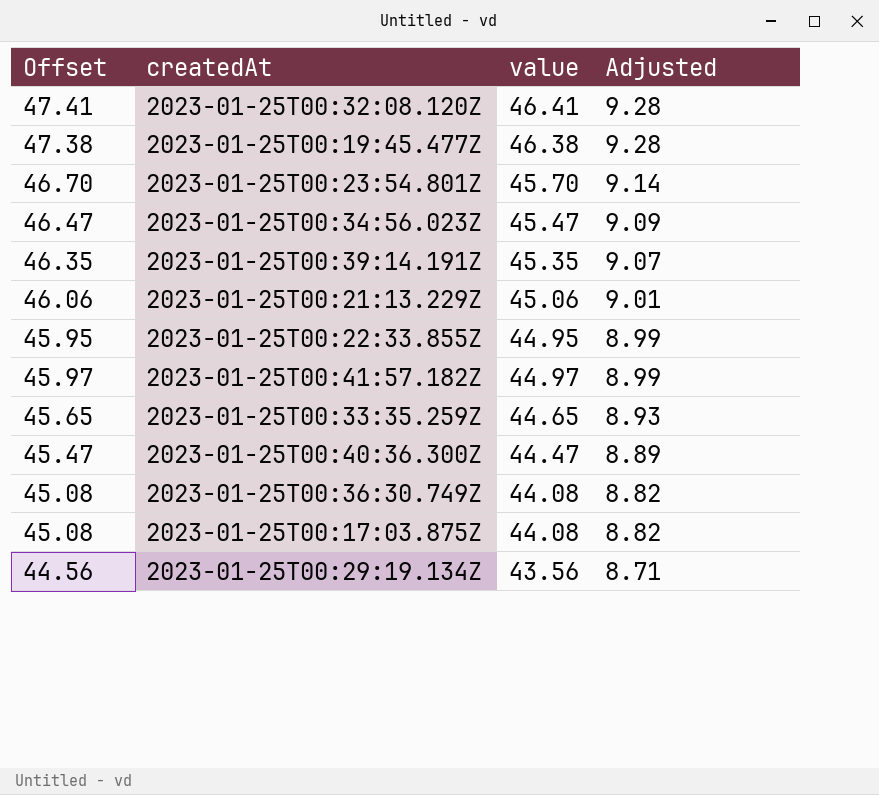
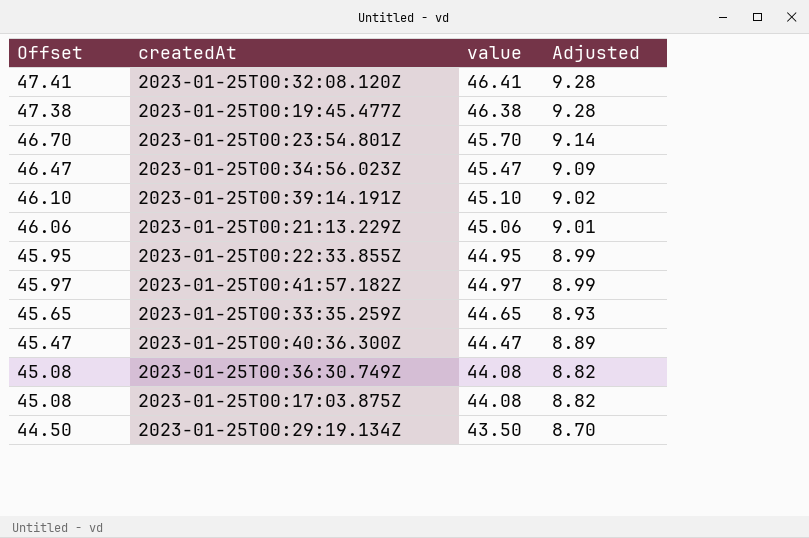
2023-01-25T00:39:14.191Z | Offset: 46.35 -> 46.10
2023-01-25T00:39:14.191Z | value: 45.35 -> 45.10
2023-01-25T00:39:14.191Z | Adjusted: 9.07 -> 9.02
2023-01-25T00:29:19.134Z | Offset: 44.56 -> 44.50
2023-01-25T00:29:19.134Z | value: 43.56 -> 43.50
2023-01-25T00:29:19.134Z | Adjusted: 8.71 -> 8.70

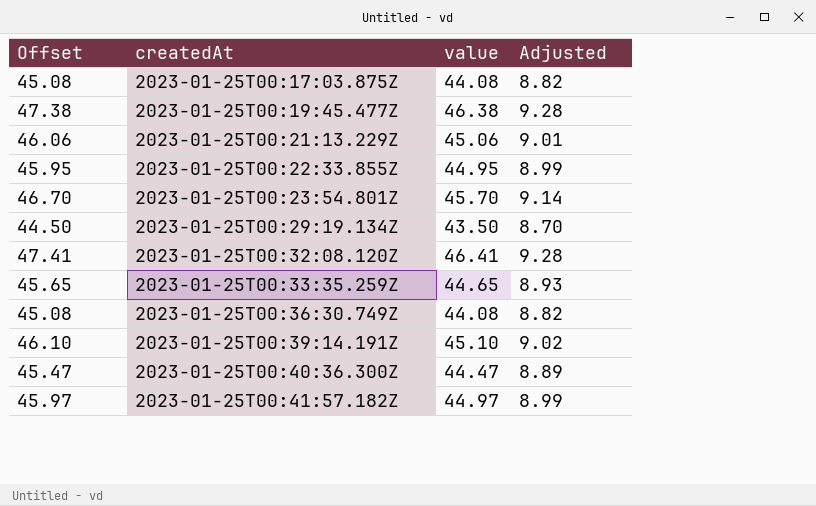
row order: Adjusted descending -> createdAt ascending
row 2023-01-25T00:34:56.023Z: 46.47 | 45.47 | 9.09 -> none

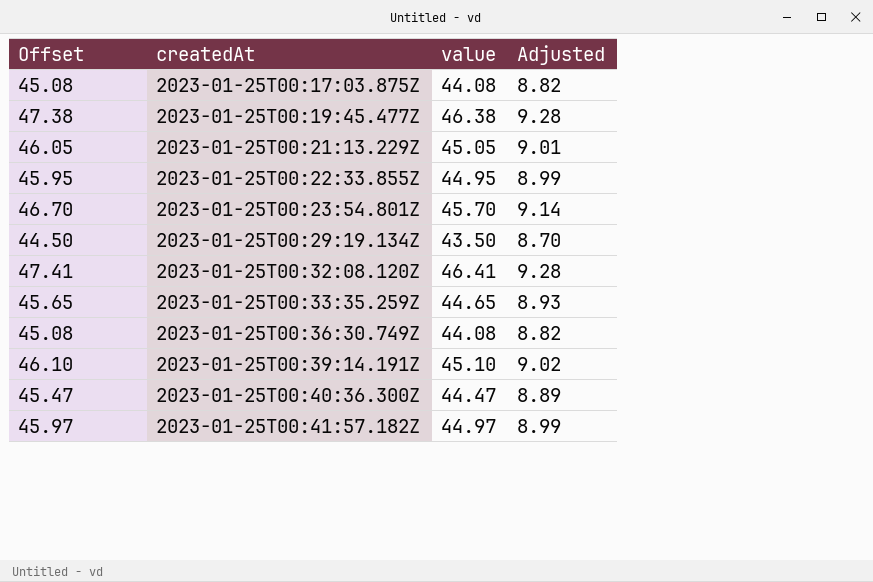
2023-01-25T00:21:13.229Z | Offset: 46.06 -> 46.05
2023-01-25T00:21:13.229Z | value: 45.06 -> 45.05

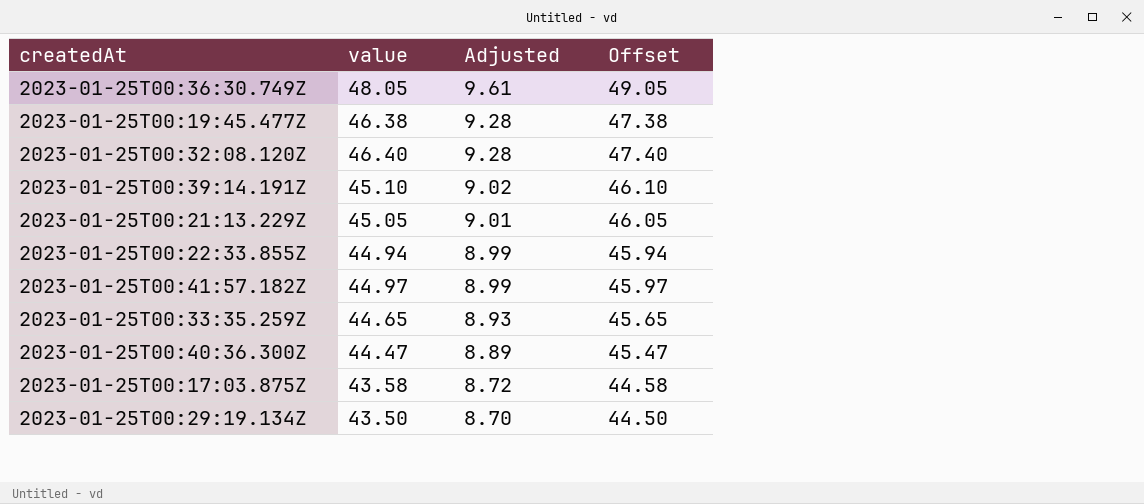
row order: createdAt ascending -> Adjusted descending
column Offset | position: 1 -> 4
row 2023-01-25T00:23:54.801Z: 46.70 | 45.70 | 9.14 -> none
2023-01-25T00:36:30.749Z | value: 44.08 -> 48.05
2023-01-25T00:36:30.749Z | Adjusted: 8.82 -> 9.61
2023-01-25T00:36:30.749Z | Offset: 45.08 -> 49.05
2023-01-25T00:32:08.120Z | value: 46.41 -> 46.40
2023-01-25T00:32:08.120Z | Offset: 47.41 -> 47.40
2023-01-25T00:22:33.855Z | value: 44.95 -> 44.94
2023-01-25T00:22:33.855Z | Offset: 45.95 -> 45.94
2023-01-25T00:17:03.875Z | value: 44.08 -> 43.58
2023-01-25T00:17:03.875Z | Adjusted: 8.82 -> 8.72
2023-01-25T00:17:03.875Z | Offset: 45.08 -> 44.58

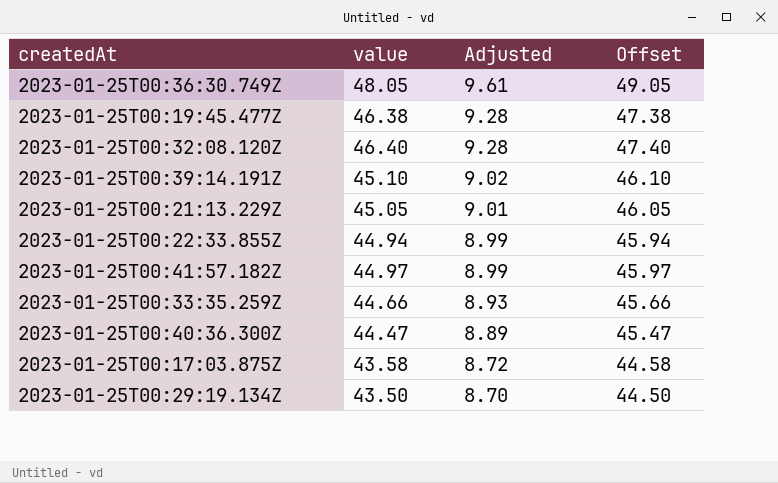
2023-01-25T00:33:35.259Z | value: 44.65 -> 44.66
2023-01-25T00:33:35.259Z | Offset: 45.65 -> 45.66

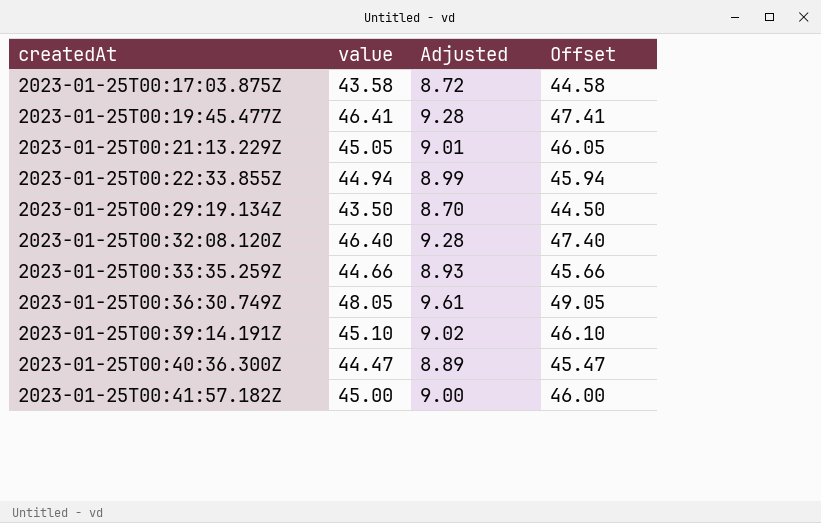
row order: Adjusted descending -> createdAt ascending
2023-01-25T00:19:45.477Z | value: 46.38 -> 46.41
2023-01-25T00:19:45.477Z | Offset: 47.38 -> 47.41
2023-01-25T00:41:57.182Z | value: 44.97 -> 45.00
2023-01-25T00:41:57.182Z | Adjusted: 8.99 -> 9.00
2023-01-25T00:41:57.182Z | Offset: 45.97 -> 46.00

